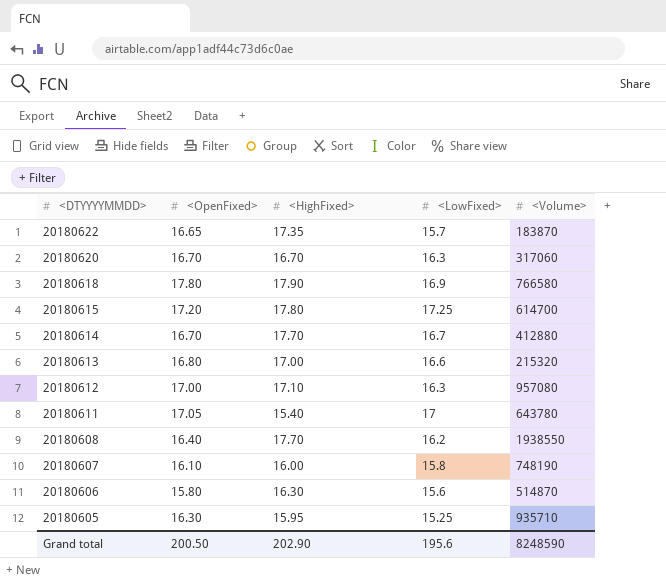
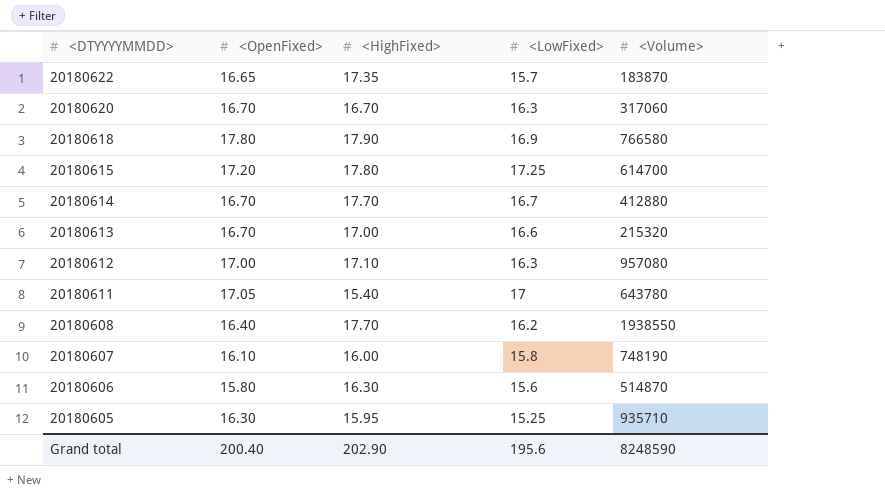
20180613 | <OpenFixed>: 16.80 -> 16.70
Grand total | <OpenFixed>: 200.50 -> 200.40

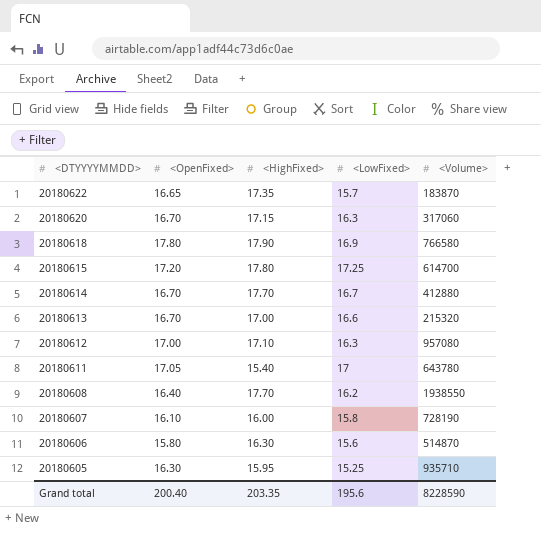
20180620 | <HighFixed>: 16.70 -> 17.15
20180607 | <Volume>: 748190 -> 728190
Grand total | <HighFixed>: 202.90 -> 203.35
Grand total | <Volume>: 8248590 -> 8228590

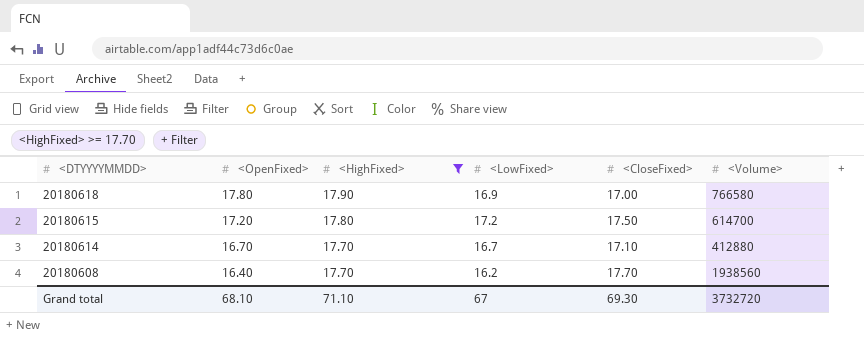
filter: none -> <HighFixed> >= 17.70
column <CloseFixed> | position: none -> 5
20180615 | <LowFixed>: 17.25 -> 17.2
20180608 | <Volume>: 1938550 -> 1938560
Grand total | <OpenFixed>: 200.40 -> 68.10
Grand total | <HighFixed>: 203.35 -> 71.10
Grand total | <LowFixed>: 195.6 -> 67
Grand total | <Volume>: 8228590 -> 3732720

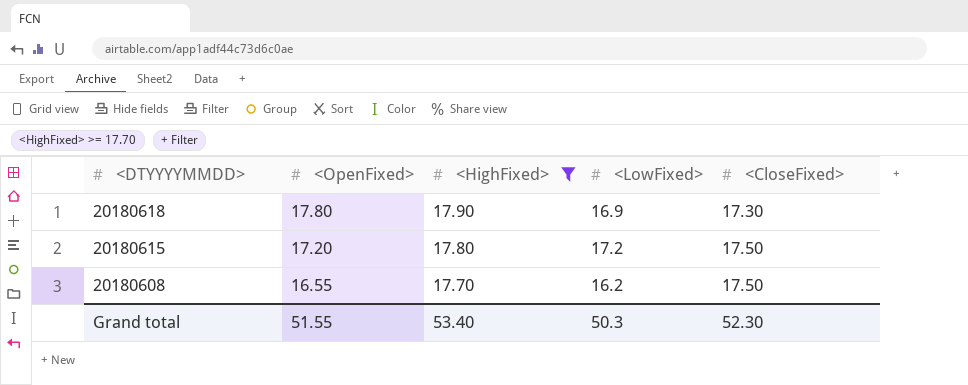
column <Volume> | position: 6 -> none
row 20180614: 16.70 | 17.70 | 16.7 | 17.10 | 412880 -> none
20180618 | <CloseFixed>: 17.00 -> 17.30
20180608 | <OpenFixed>: 16.40 -> 16.55
20180608 | <CloseFixed>: 17.70 -> 17.50
Grand total | <OpenFixed>: 68.10 -> 51.55
Grand total | <HighFixed>: 71.10 -> 53.40
Grand total | <LowFixed>: 67 -> 50.3
Grand total | <CloseFixed>: 69.30 -> 52.30

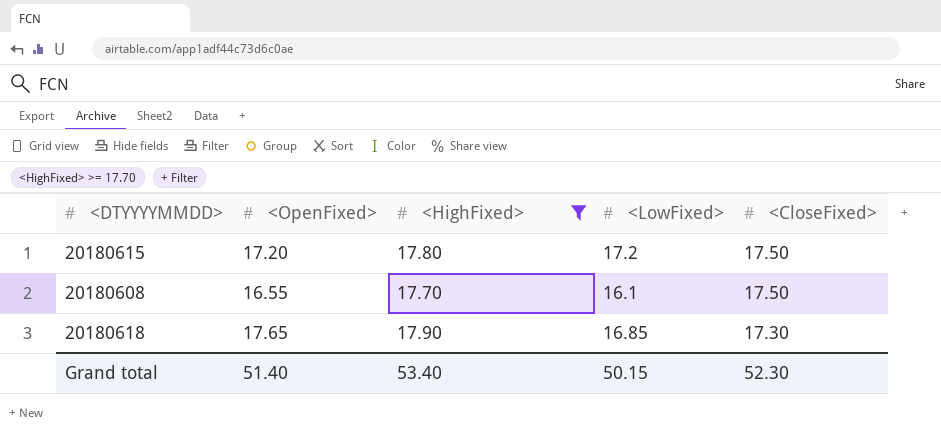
row order: <DTYYYYMMDD> descending -> <CloseFixed> descending
20180608 | <LowFixed>: 16.2 -> 16.1
20180618 | <OpenFixed>: 17.80 -> 17.65
20180618 | <LowFixed>: 16.9 -> 16.85
Grand total | <OpenFixed>: 51.55 -> 51.40
Grand total | <LowFixed>: 50.3 -> 50.15

